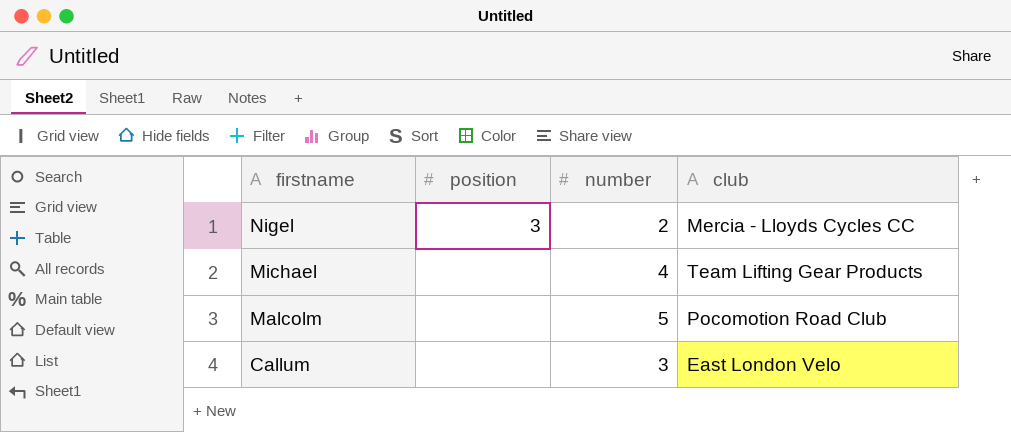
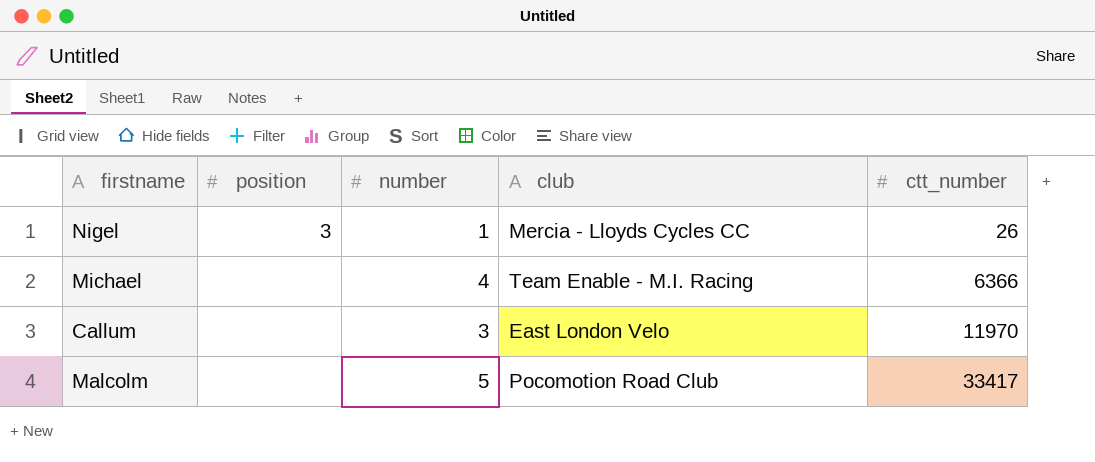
row order: firstname descending -> ctt_number ascending
column ctt_number | position: none -> 5
Nigel | number: 2 -> 1
Michael | club: Team Lifting Gear Products -> Team Enable - M.I. Racing

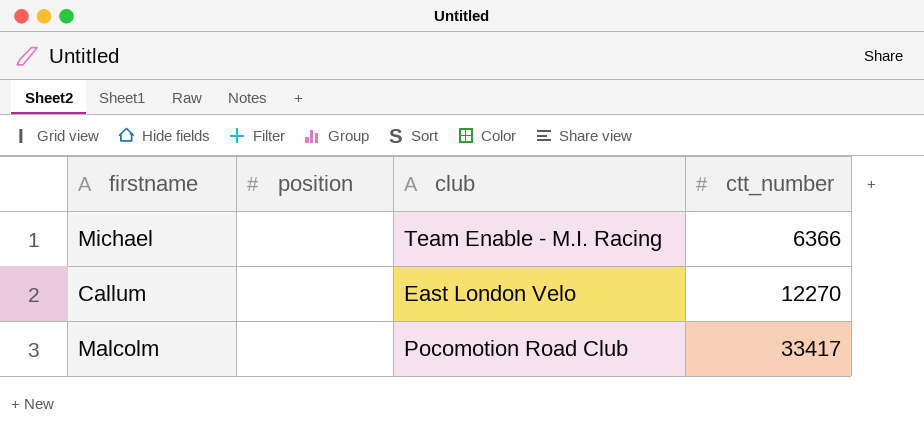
column number | position: 3 -> none
row Nigel: 3 | 1 | Mercia - Lloyds Cycles CC | 26 -> none
Callum | ctt_number: 11970 -> 12270

